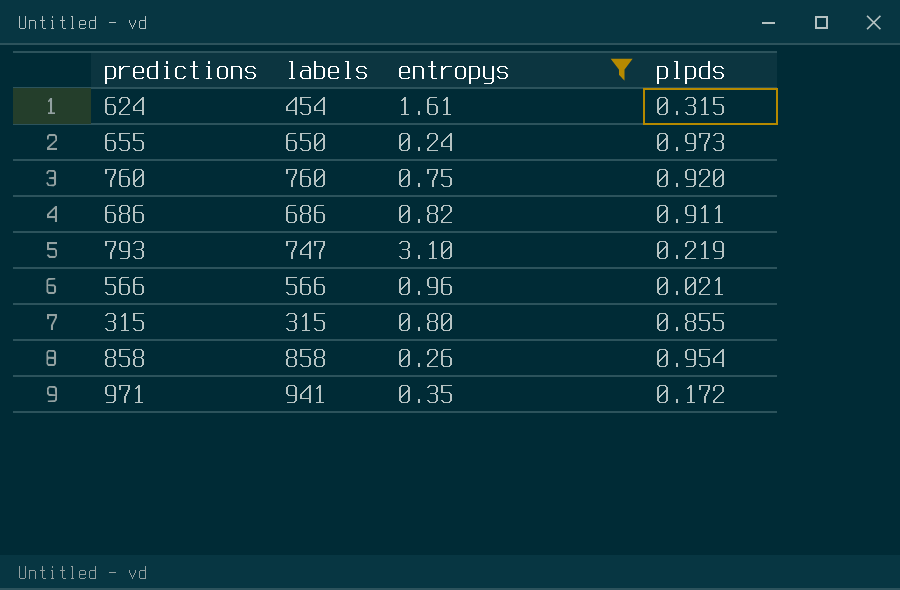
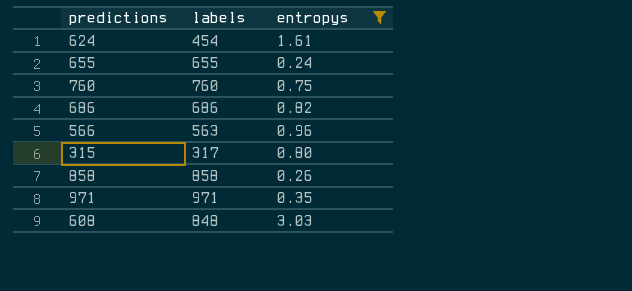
column plpds | position: 4 -> none
row 793: 747 | 3.10 | 0.219 -> none
655 | labels: 650 -> 655
566 | labels: 566 -> 563
315 | labels: 315 -> 317
971 | labels: 941 -> 971
row 608: none -> 848 | 3.03

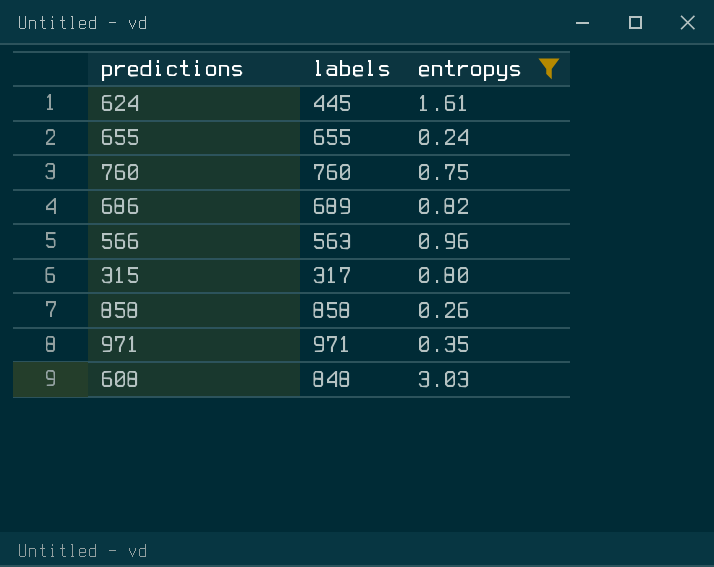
624 | labels: 454 -> 445
686 | labels: 686 -> 689

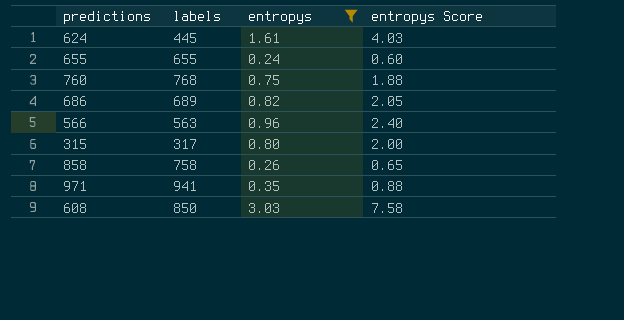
column entropys Score | formula: none -> [entropys] * 2.5
760 | labels: 760 -> 768
858 | labels: 858 -> 758
971 | labels: 971 -> 941
608 | labels: 848 -> 850

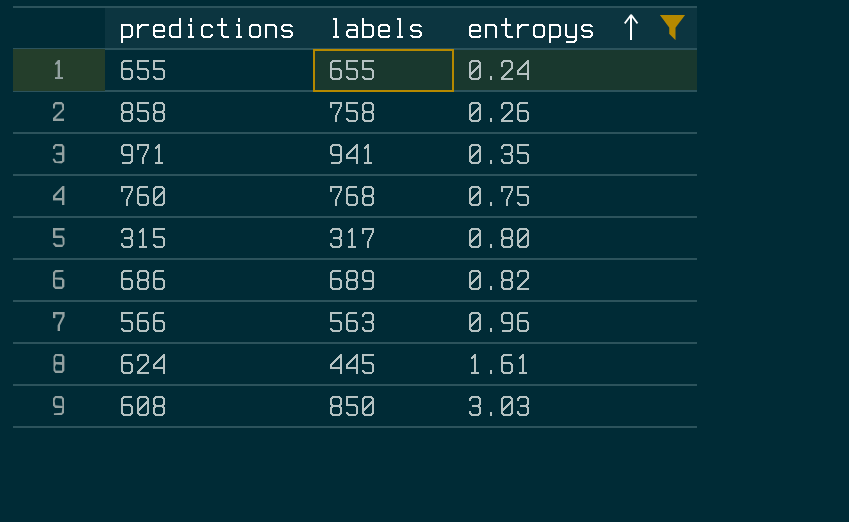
row order: none -> entropys ascending
column entropys Score | formula: [entropys] * 2.5 -> none

